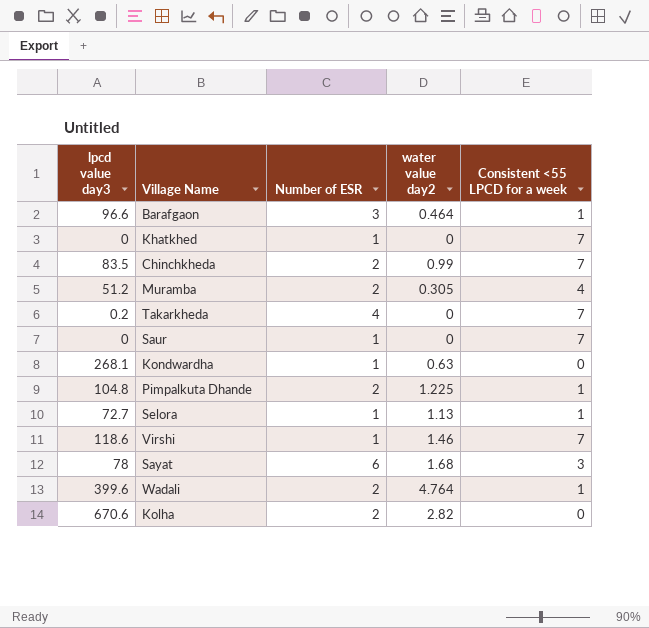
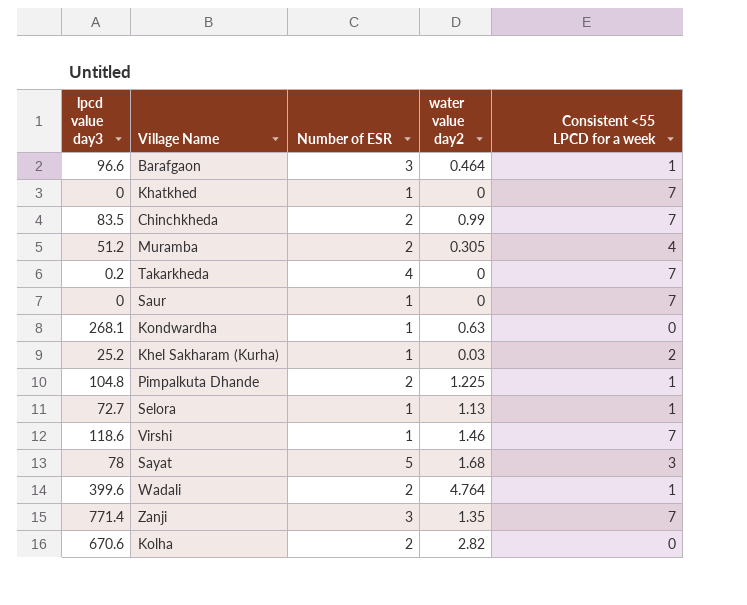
row Khel Sakharam (Kurha): none -> 25.2 | 1 | 0.03 | 2
Sayat | Number of ESR: 6 -> 5
row Zanji: none -> 771.4 | 3 | 1.35 | 7

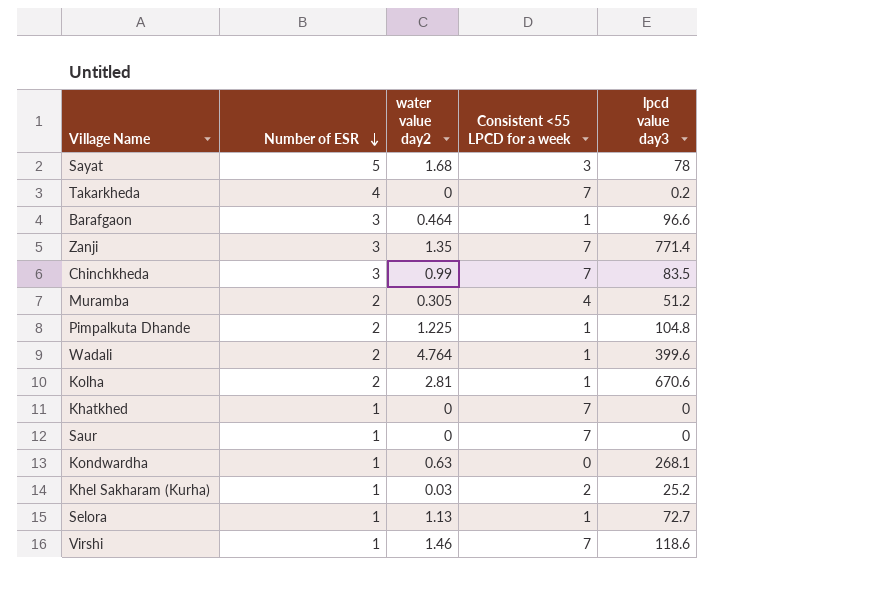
row order: none -> Number of ESR descending
column lpcd value day3 | position: 1 -> 5
Chinchkheda | Number of ESR: 2 -> 3
Kolha | water value day2: 2.82 -> 2.81
Kolha | Consistent <55 LPCD for a week: 0 -> 1

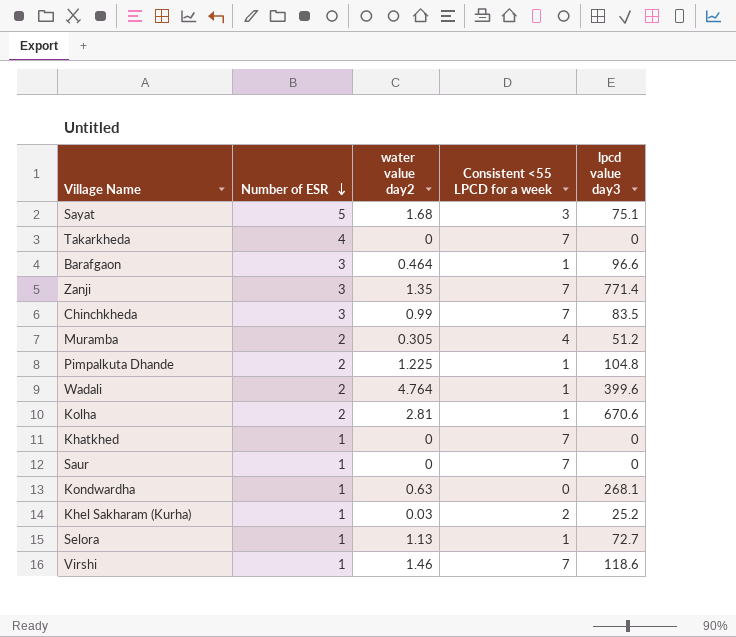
Sayat | lpcd value day3: 78 -> 75.1
Takarkheda | lpcd value day3: 0.2 -> 0

